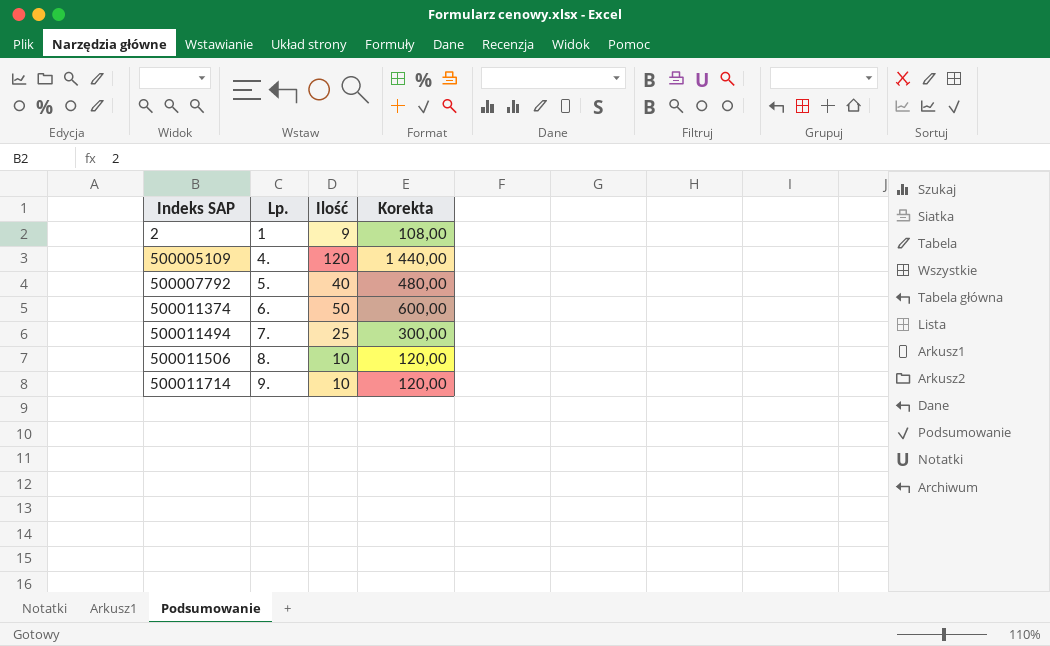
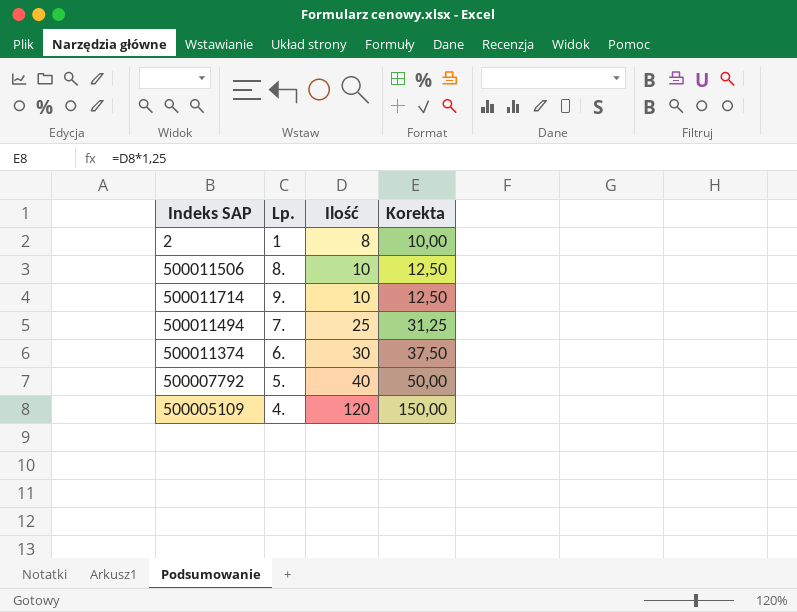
row order: Indeks SAP ascending -> Ilość ascending
column Korekta | formula: [Ilość] * 12 -> [Ilość] * 1,25
2 | Ilość: 9 -> 8
500011374 | Ilość: 50 -> 30

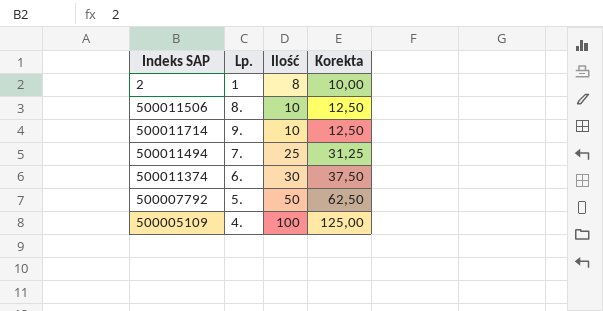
500007792 | Ilość: 40 -> 50
500007792 | Korekta: 50,00 -> 62,50
500005109 | Ilość: 120 -> 100
500005109 | Korekta: 150,00 -> 125,00

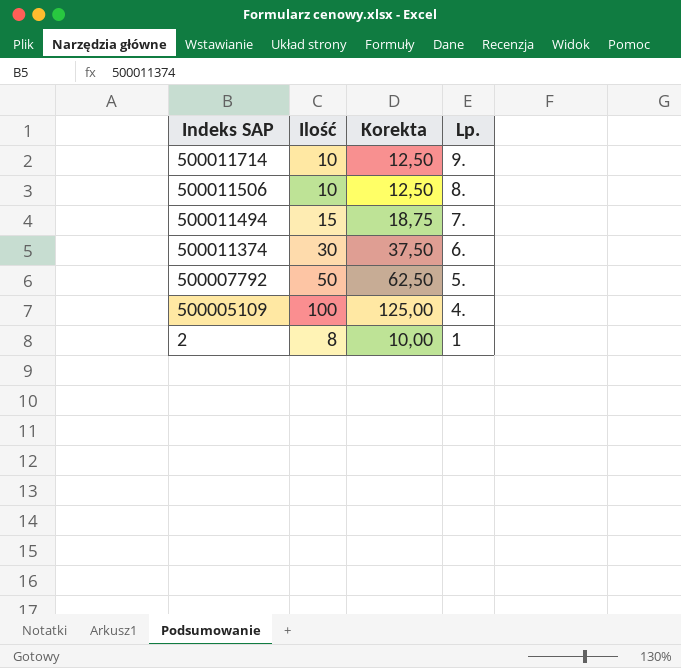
row order: Ilość ascending -> Indeks SAP descending
column Lp. | position: 2 -> 4
500011494 | Ilość: 25 -> 15
500011494 | Korekta: 31,25 -> 18,75

